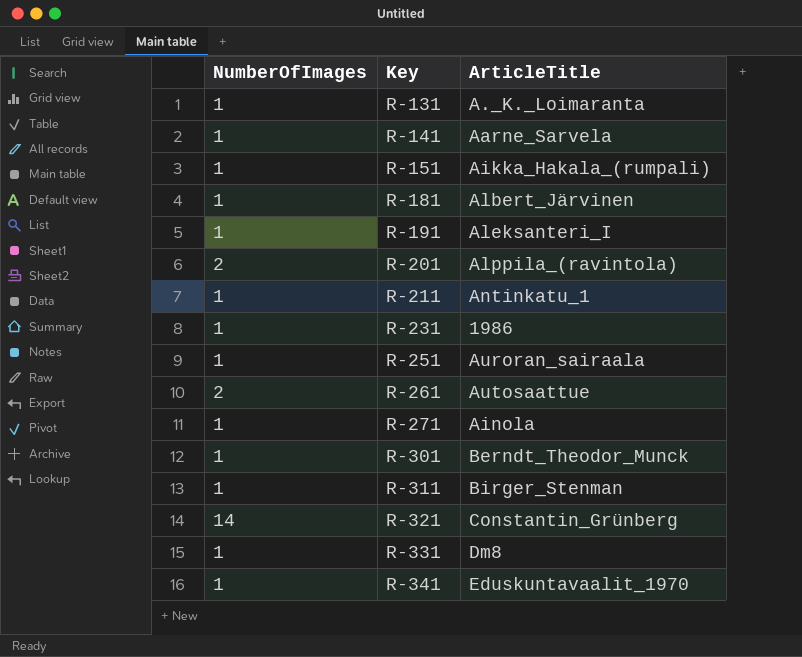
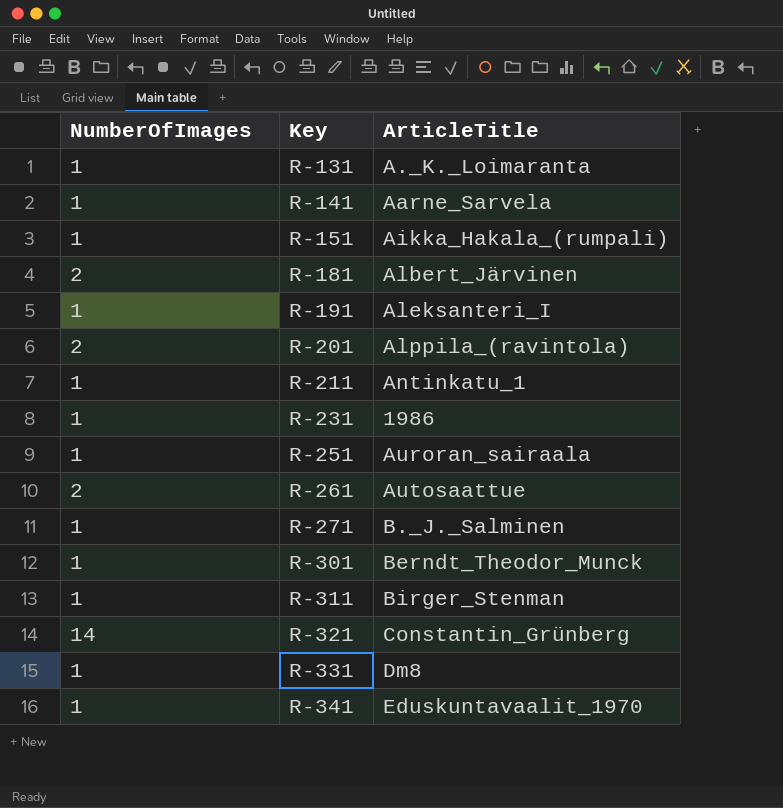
R-181 | NumberOfImages: 1 -> 2
R-271 | ArticleTitle: Ainola -> B._J._Salminen

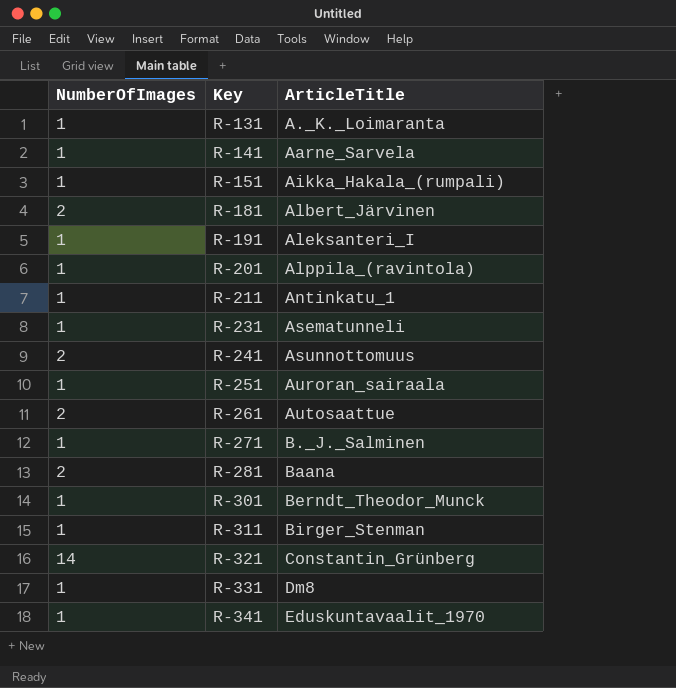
R-201 | NumberOfImages: 2 -> 1
R-231 | ArticleTitle: 1986 -> Asematunneli
row R-241: none -> 2 | Asunnottomuus
row R-281: none -> 2 | Baana

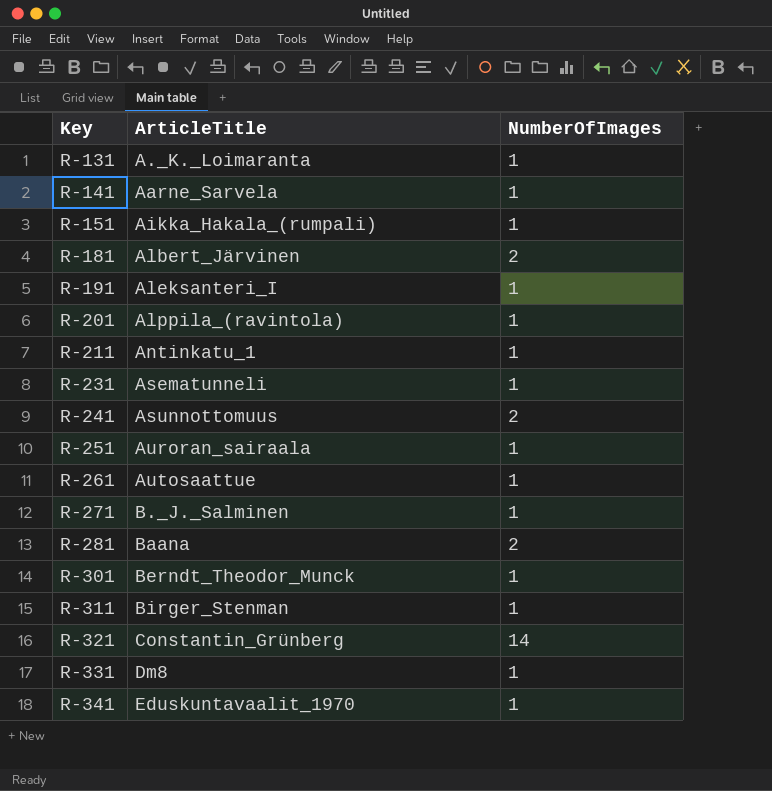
column NumberOfImages | position: 1 -> 3
R-261 | NumberOfImages: 2 -> 1

